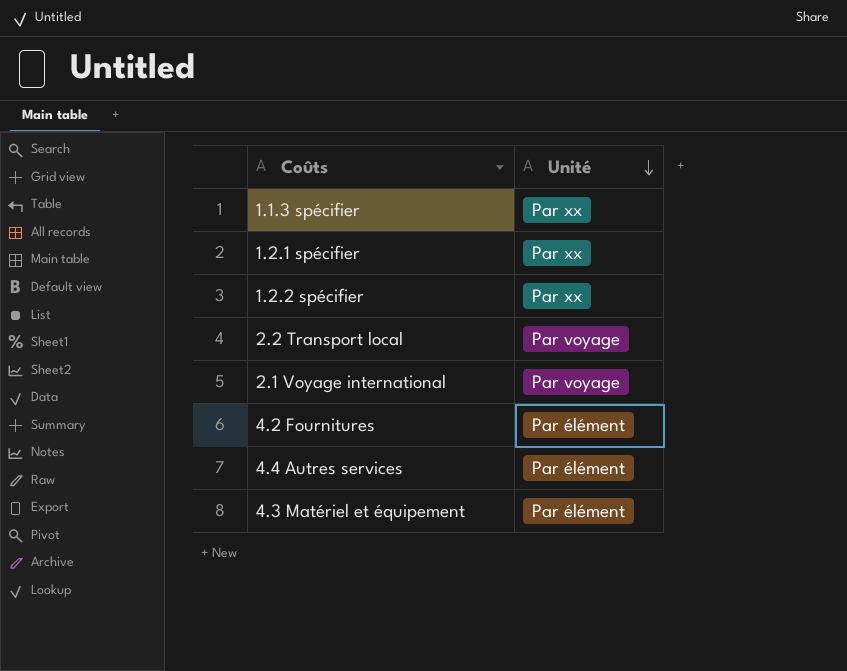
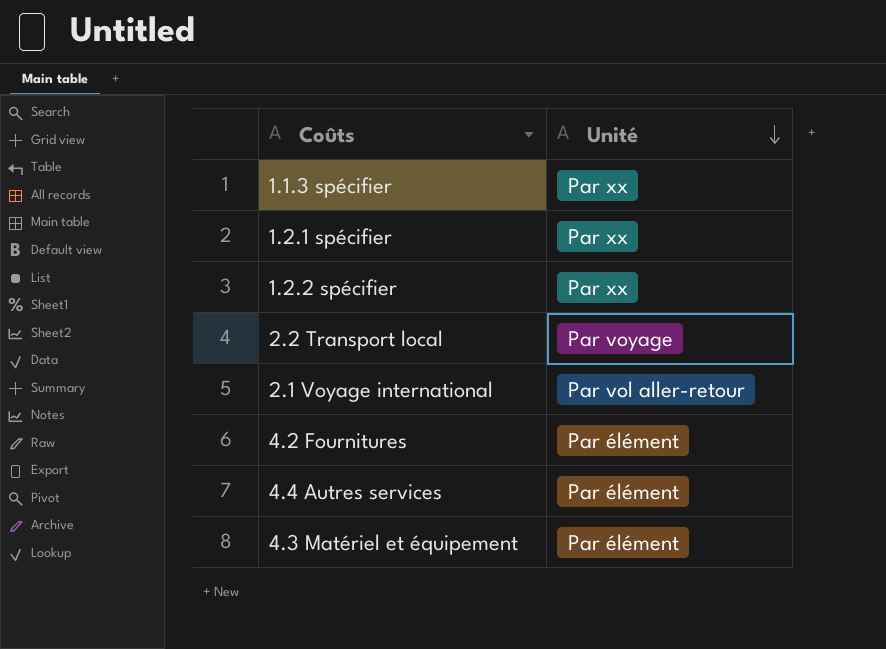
2.1 Voyage international | Unité: Par voyage -> Par vol aller-retour

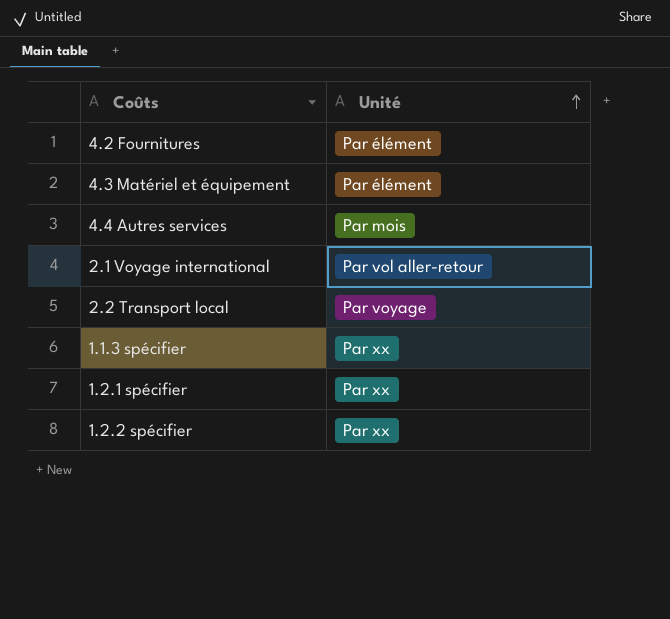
row order: Unité descending -> Unité ascending
4.4 Autres services | Unité: Par élément -> Par mois

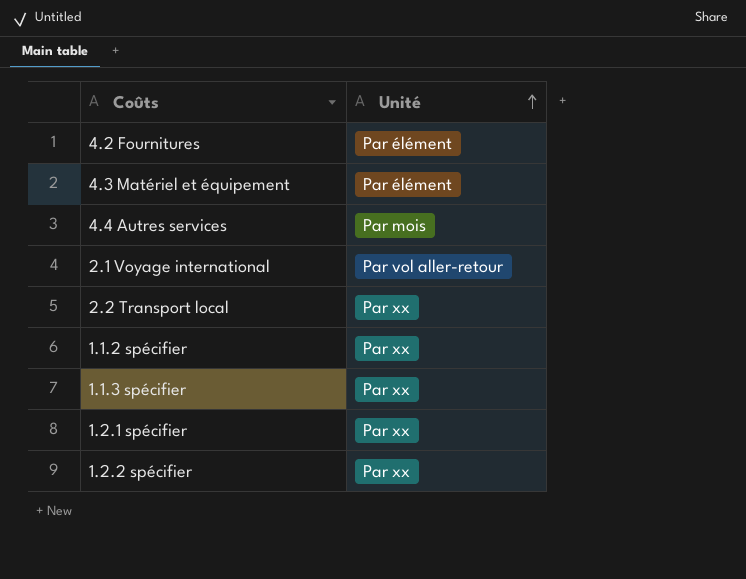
2.2 Transport local | Unité: Par voyage -> Par xx
row 1.1.2 spécifier: none -> Par xx

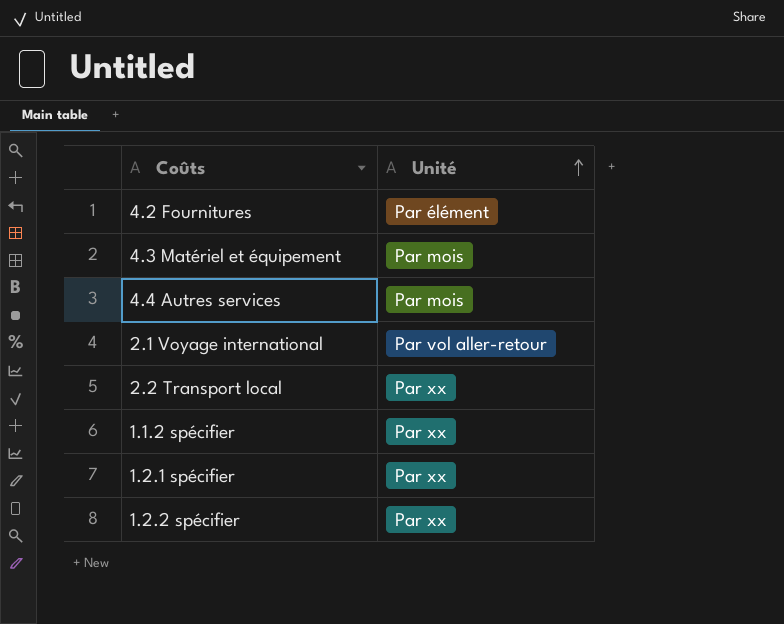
row 1.1.3 spécifier: Par xx -> none
4.3 Matériel et équipement | Unité: Par élément -> Par mois

